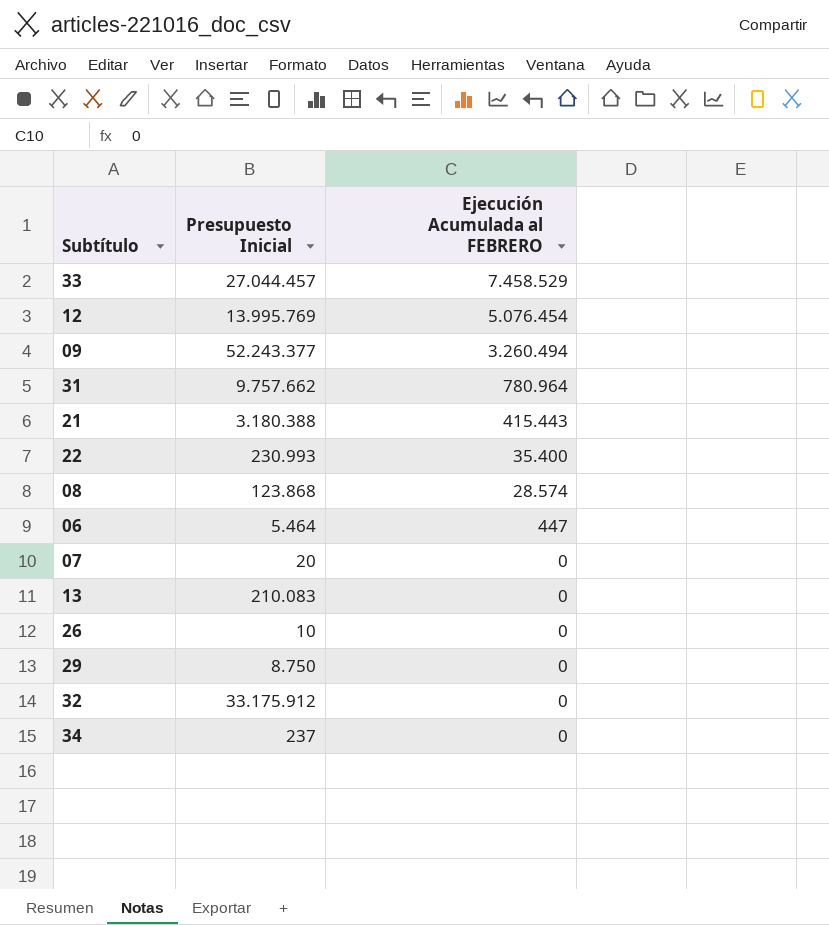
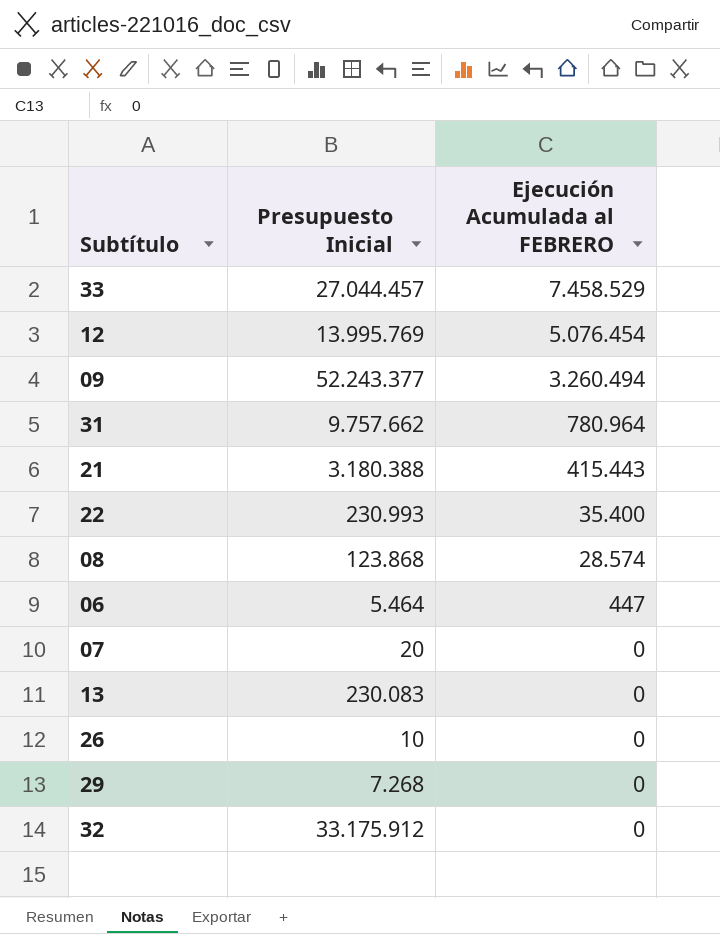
row 34: 237 | 0 -> none
13 | Presupuesto Inicial: 210.083 -> 230.083
29 | Presupuesto Inicial: 8.750 -> 7.268

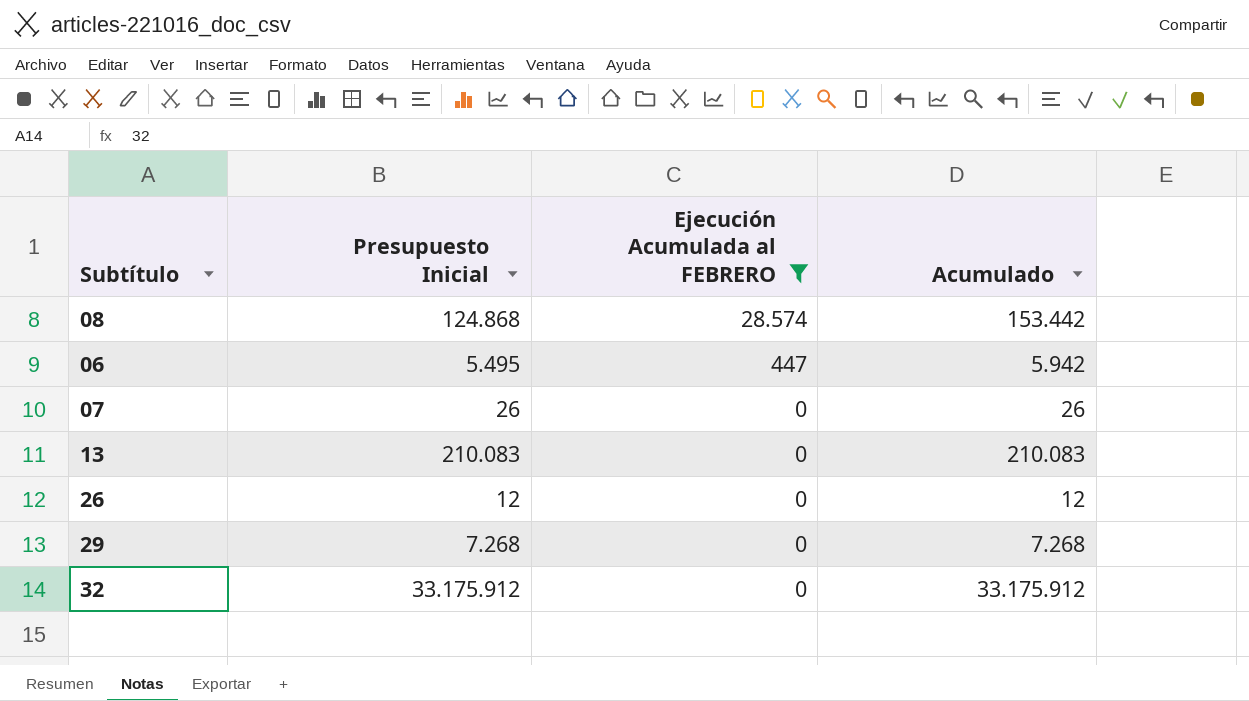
filter: none -> Ejecución Acumulada al FEBRERO <= 28.574
column Acumulado | formula: none -> [Presupuesto Inicial] + [Ejecución Acumulada al FEBRERO]
08 | Presupuesto Inicial: 123.868 -> 124.868
06 | Presupuesto Inicial: 5.464 -> 5.495
07 | Presupuesto Inicial: 20 -> 26
13 | Presupuesto Inicial: 230.083 -> 210.083
26 | Presupuesto Inicial: 10 -> 12

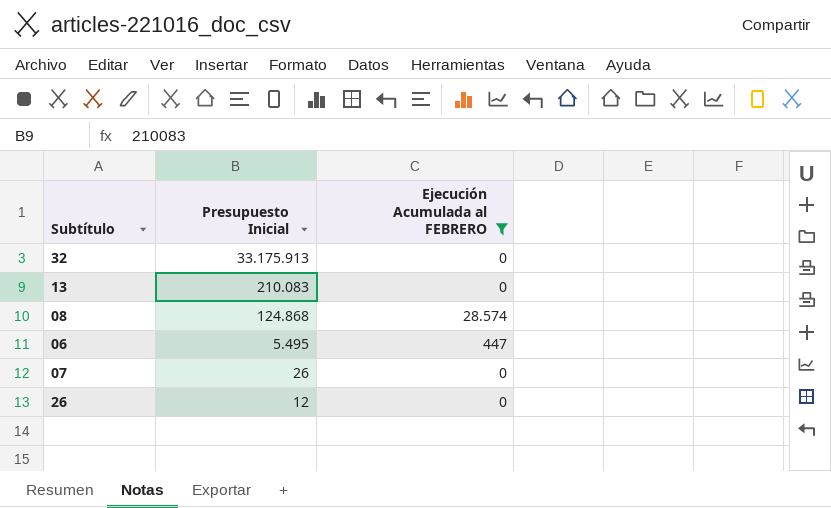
row order: Ejecución Acumulada al FEBRERO descending -> Presupuesto Inicial descending
column Acumulado | formula: [Presupuesto Inicial] + [Ejecución Acumulada al FEBRERO] -> none
row 29: 7.268 | 0 | 7.268 -> none
32 | Presupuesto Inicial: 33.175.912 -> 33.175.913

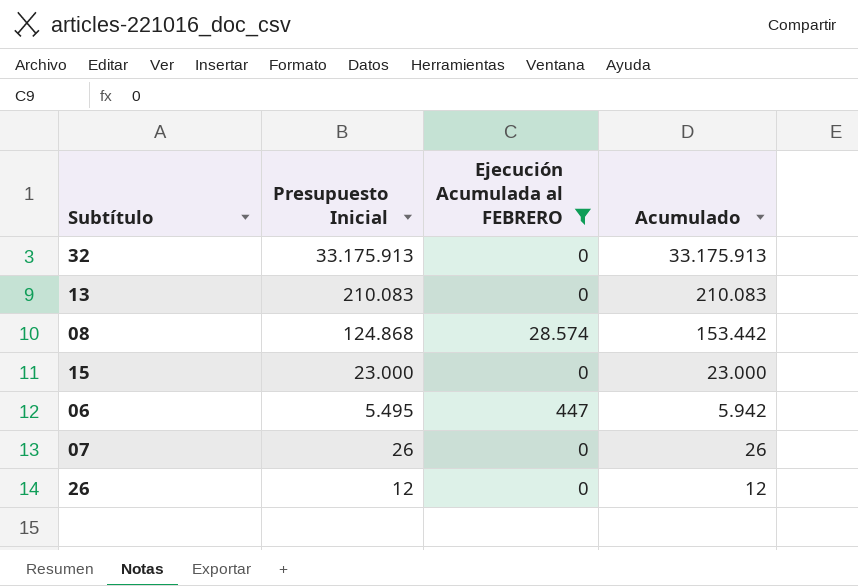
column Acumulado | formula: none -> [Presupuesto Inicial] + [Ejecución Acumulada al FEBRERO]
row 15: none -> 23.000 | 0 | 23.000

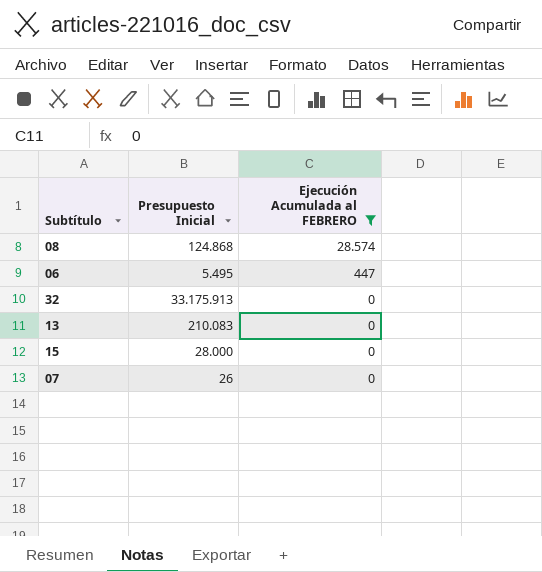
row order: Presupuesto Inicial descending -> Ejecución Acumulada al FEBRERO descending
column Acumulado | formula: [Presupuesto Inicial] + [Ejecución Acumulada al FEBRERO] -> none
row 26: 12 | 0 | 12 -> none
15 | Presupuesto Inicial: 23.000 -> 28.000

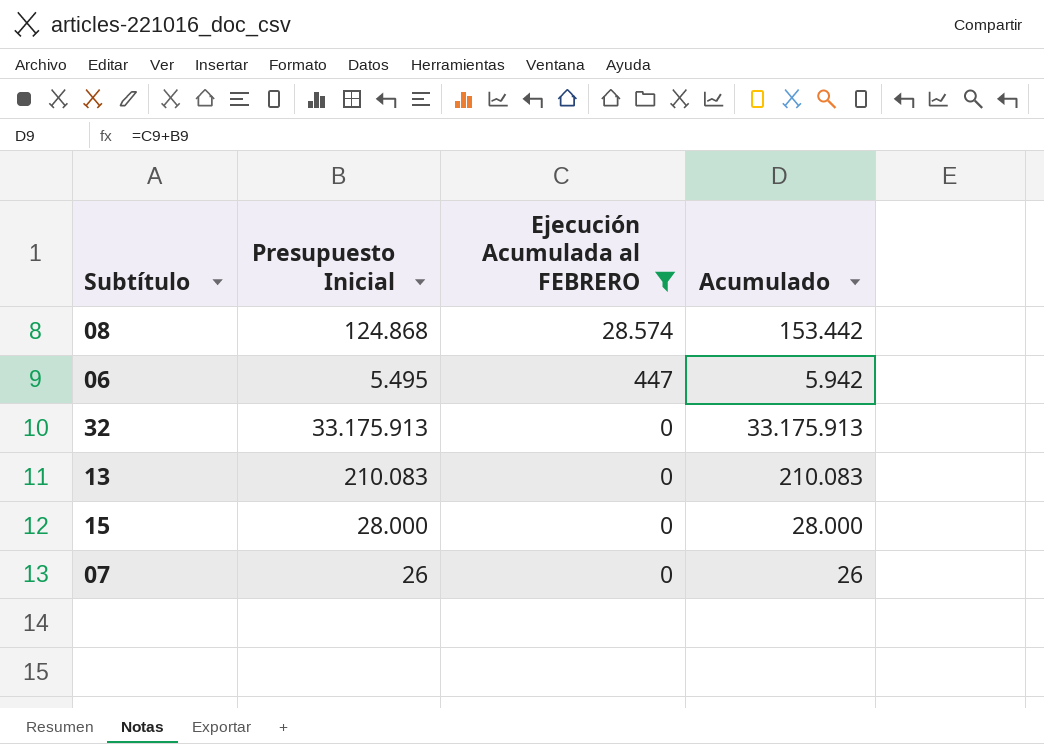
column Acumulado | formula: none -> [Presupuesto Inicial] + [Ejecución Acumulada al FEBRERO]

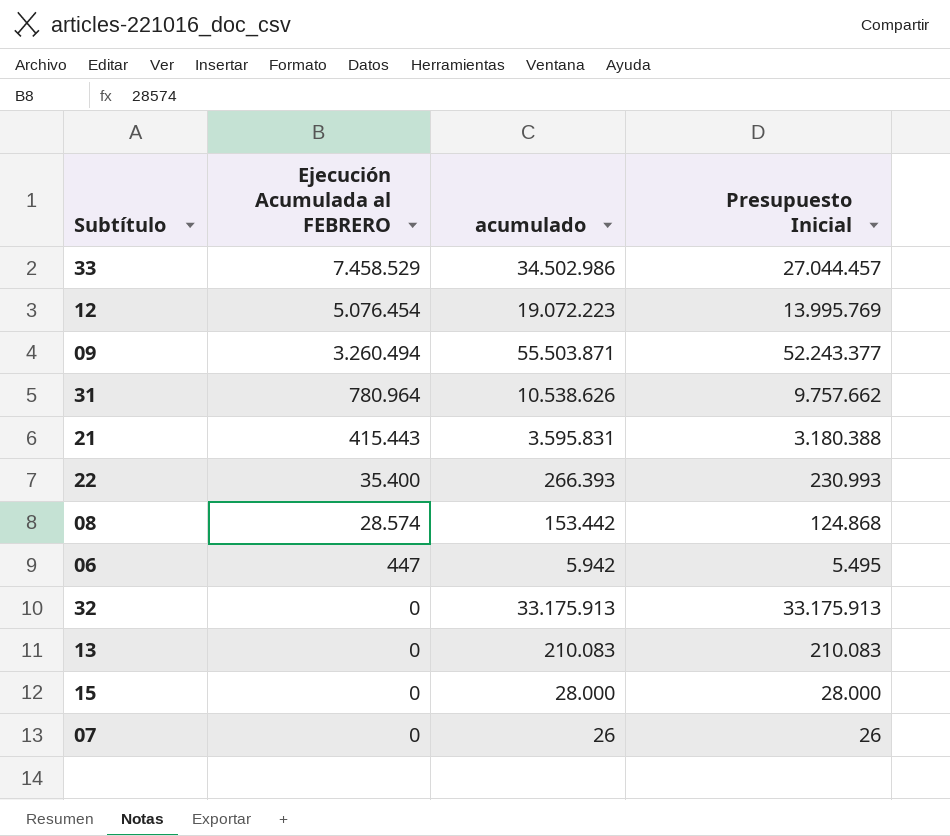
filter: Ejecución Acumulada al FEBRERO <= 28.574 -> none
column name: Acumulado -> acumulado
column Presupuesto Inicial | position: 2 -> 4

